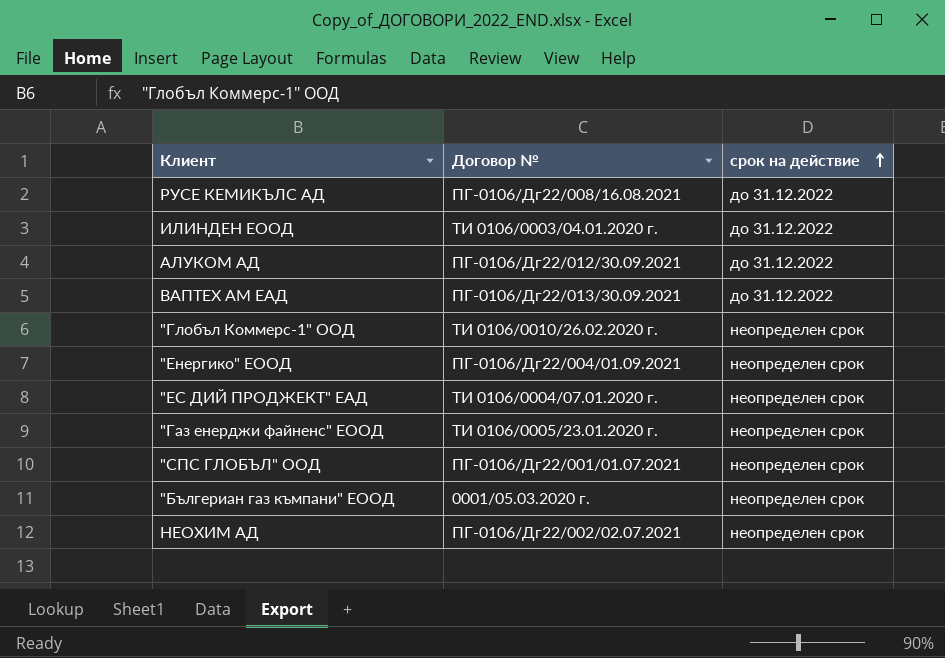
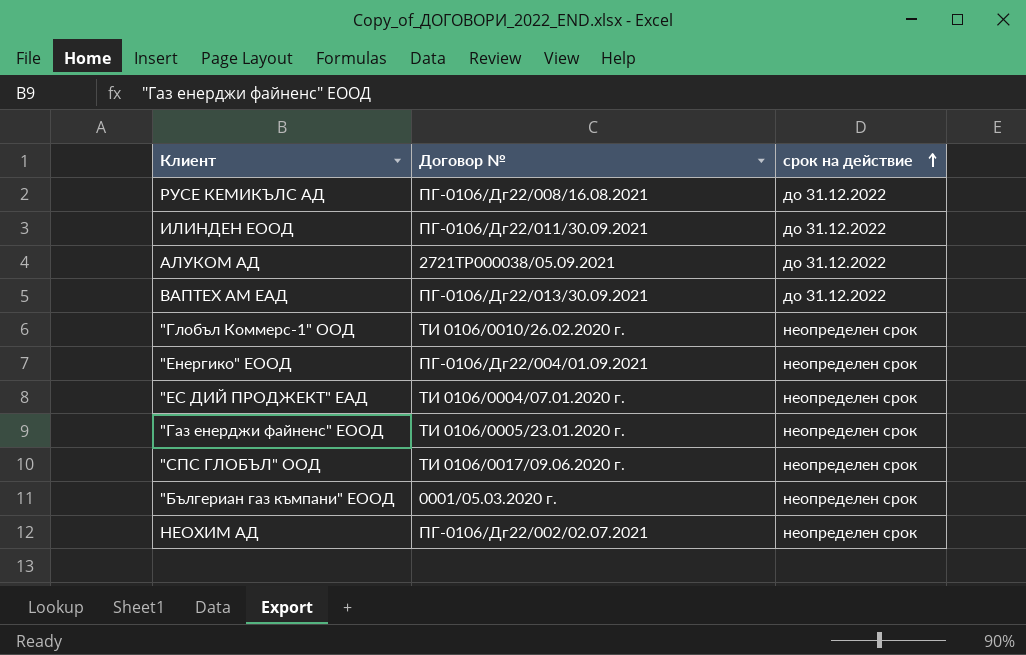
ИЛИНДЕН ЕООД | Договор №: ТИ 0106/0003/04.01.2020 г. -> ПГ-0106/Дг22/011/30.09.2021
АЛУКОМ АД | Договор №: ПГ-0106/Дг22/012/30.09.2021 -> 2721TP000038/05.09.2021
"СПС ГЛОБЪЛ" ООД | Договор №: ПГ-0106/Дг22/001/01.07.2021 -> ТИ 0106/0017/09.06.2020 г.

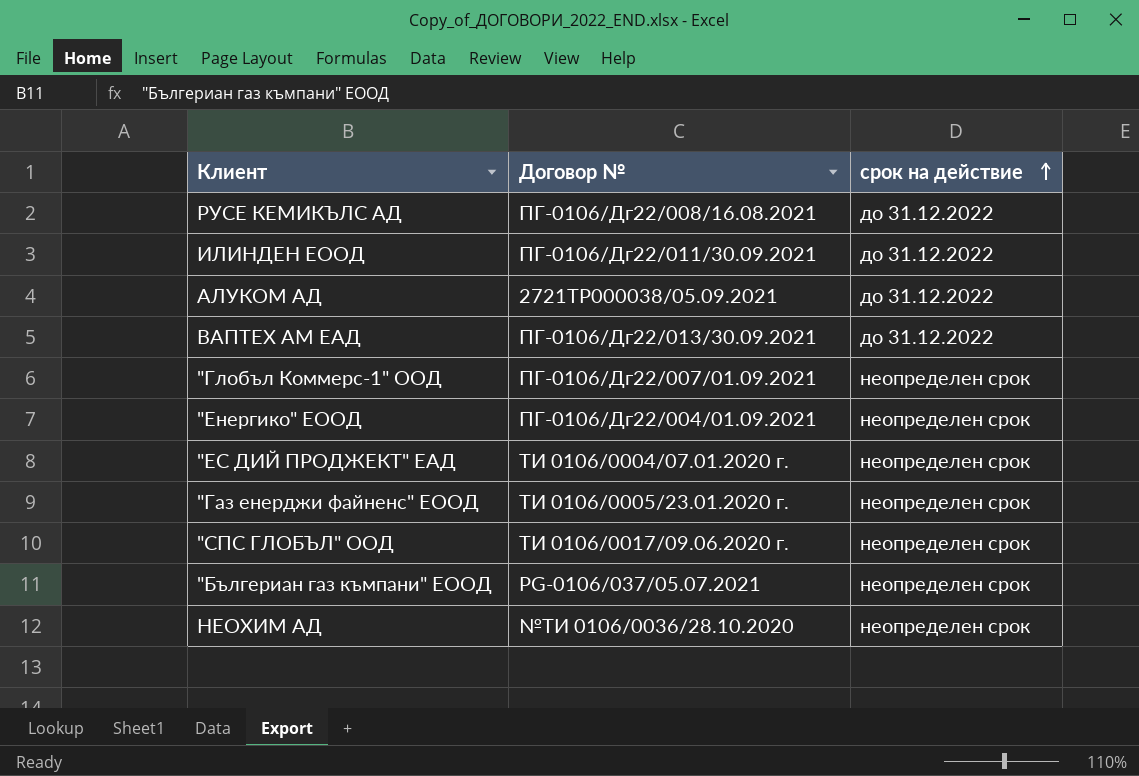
"Глобъл Коммерс-1" ООД | Договор №: ТИ 0106/0010/26.02.2020 г. -> ПГ-0106/Дг22/007/01.09.2021
"Бългериан газ къмпани" ЕООД | Договор №: 0001/05.03.2020 г. -> PG-0106/037/05.07.2021
НЕОХИМ АД | Договор №: ПГ-0106/Дг22/002/02.07.2021 -> №ТИ 0106/0036/28.10.2020

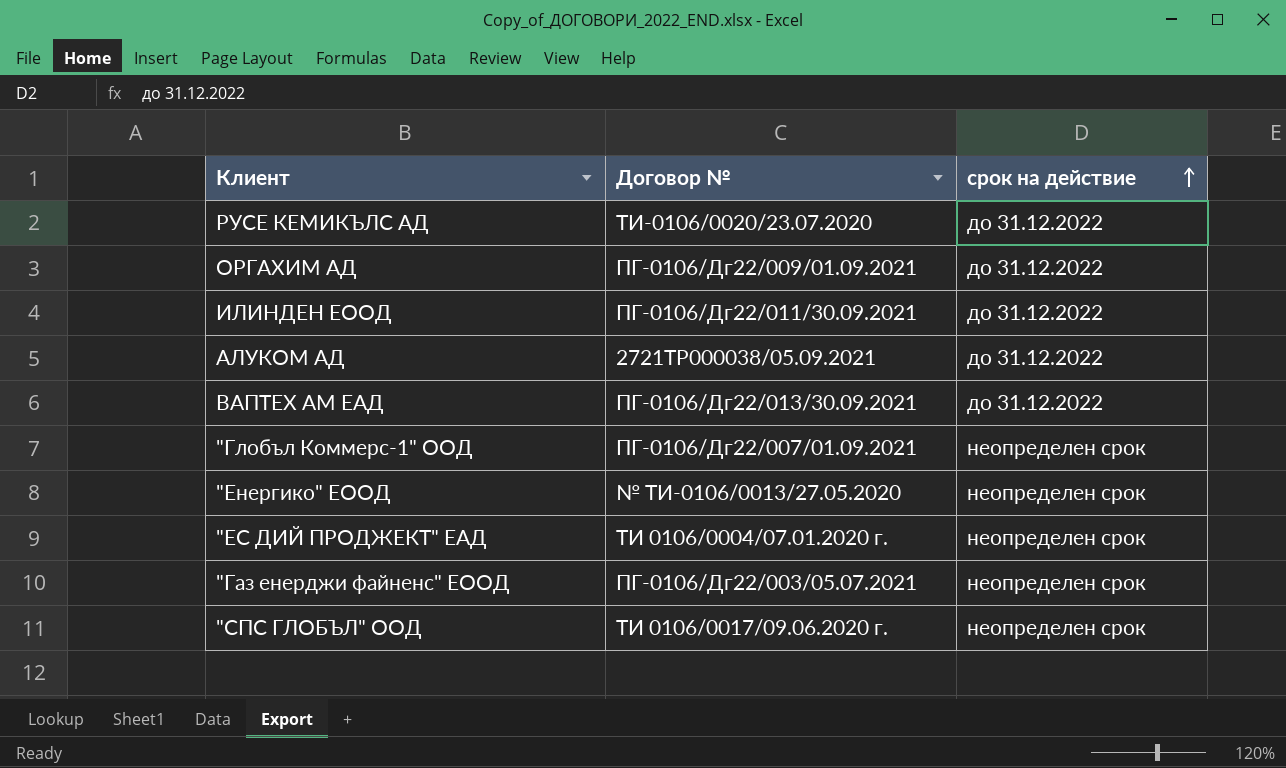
row "Бългериан газ къмпани" ЕООД: PG-0106/037/05.07.2021 | неопределен срок -> none
row НЕОХИМ АД: №ТИ 0106/0036/28.10.2020 | неопределен срок -> none
РУСЕ КЕМИКЪЛС АД | Договор №: ПГ-0106/Дг22/008/16.08.2021 -> ТИ-0106/0020/23.07.2020
row ОРГАХИМ АД: none -> ПГ-0106/Дг22/009/01.09.2021 | до 31.12.2022
"Енергико" ЕООД | Договор №: ПГ-0106/Дг22/004/01.09.2021 -> № ТИ-0106/0013/27.05.2020
"Газ енерджи файненс" ЕООД | Договор №: ТИ 0106/0005/23.01.2020 г. -> ПГ-0106/Дг22/003/05.07.2021

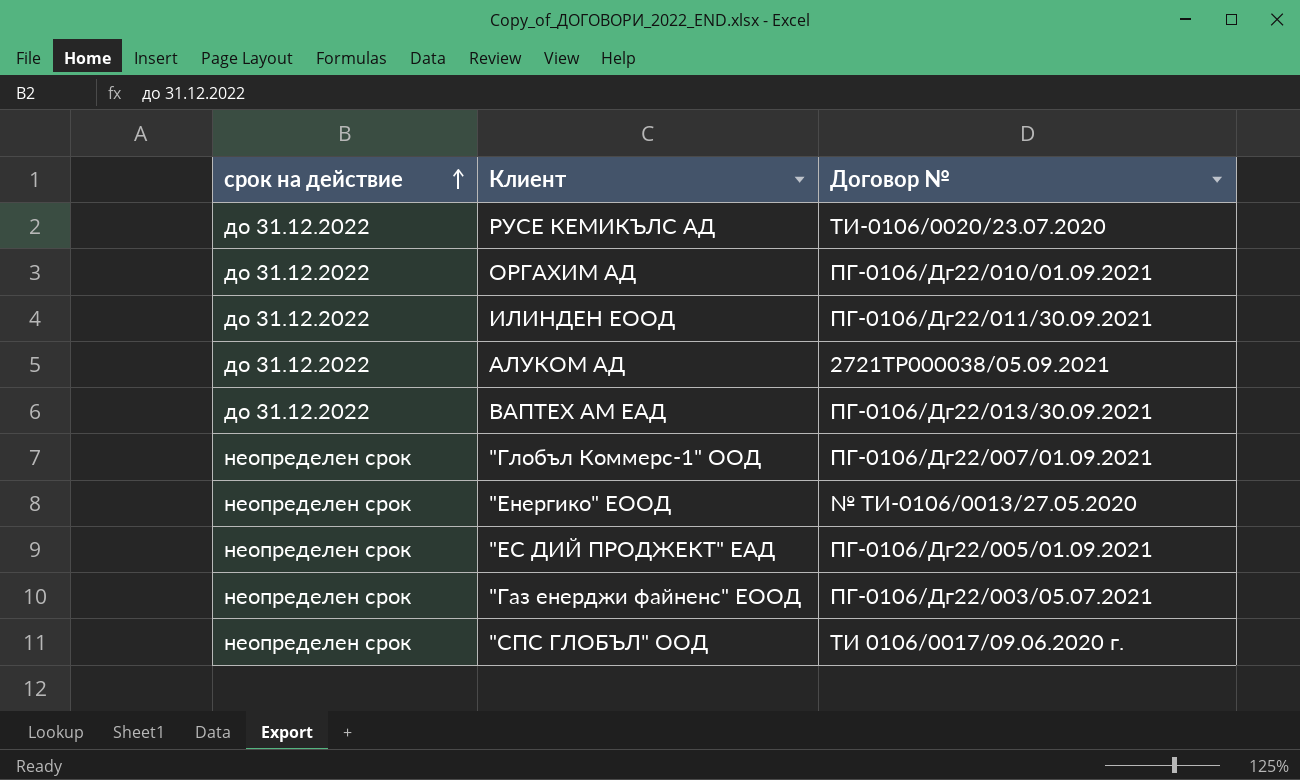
column срок на действие | position: 3 -> 1
ОРГАХИМ АД | Договор №: ПГ-0106/Дг22/009/01.09.2021 -> ПГ-0106/Дг22/010/01.09.2021
"ЕС ДИЙ ПРОДЖЕКТ" ЕАД | Договор №: ТИ 0106/0004/07.01.2020 г. -> ПГ-0106/Дг22/005/01.09.2021

